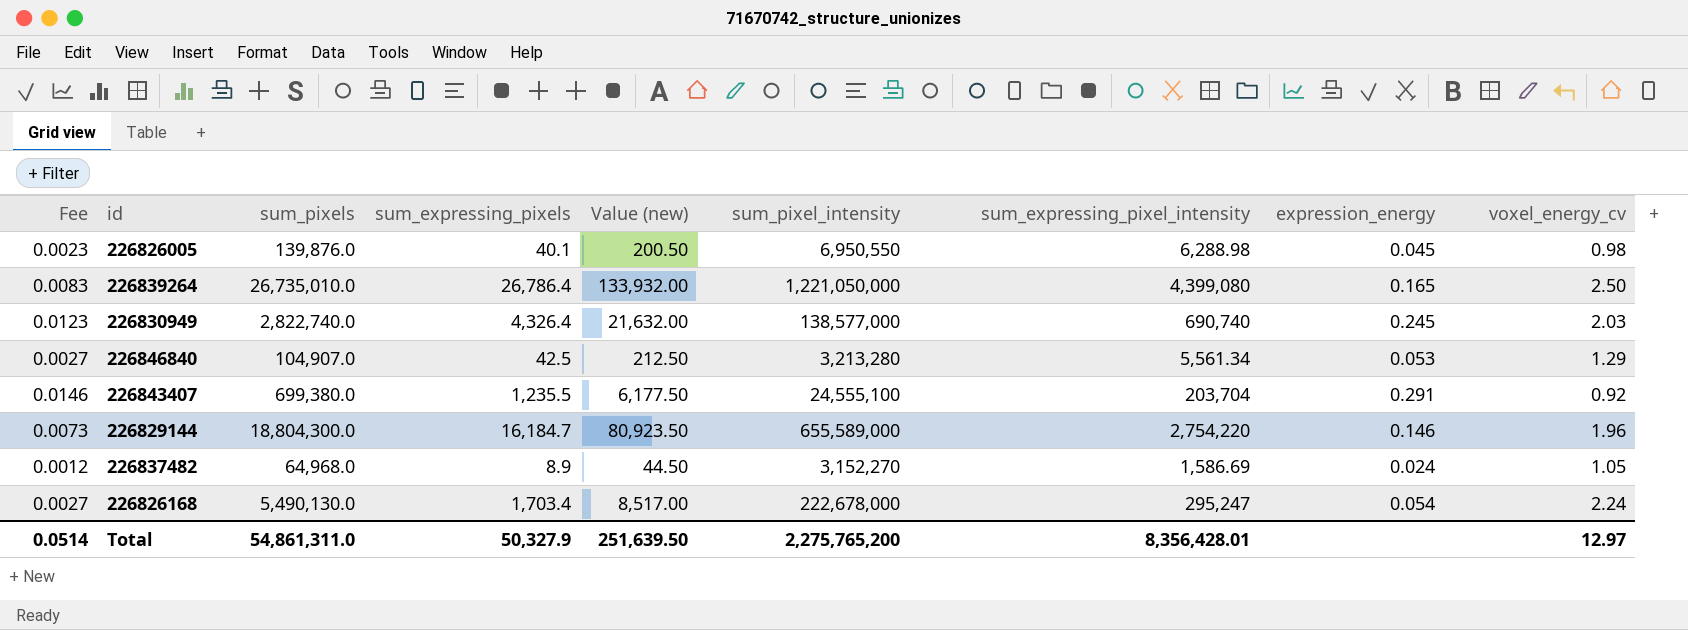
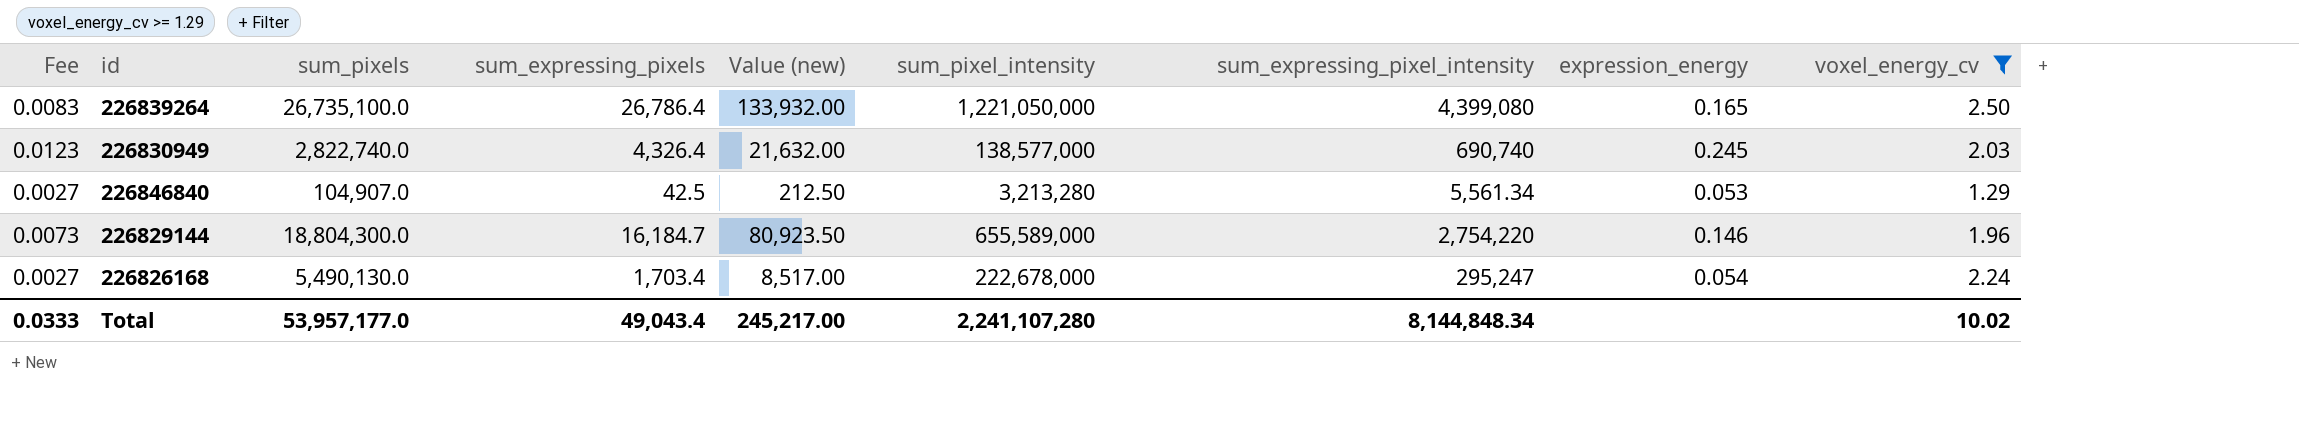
filter: none -> voxel_energy_cv >= 1.29
226839264 | sum_pixels: 26,735,010.0 -> 26,735,100.0
Total | Fee: 0.0514 -> 0.0333
Total | sum_pixels: 54,861,311.0 -> 53,957,177.0
Total | sum_expressing_pixels: 50,327.9 -> 49,043.4
Total | Value (new): 251,639.50 -> 245,217.00
Total | sum_pixel_intensity: 2,275,765,200 -> 2,241,107,280
Total | sum_expressing_pixel_intensity: 8,356,428.01 -> 8,144,848.34
Total | voxel_energy_cv: 12.97 -> 10.02

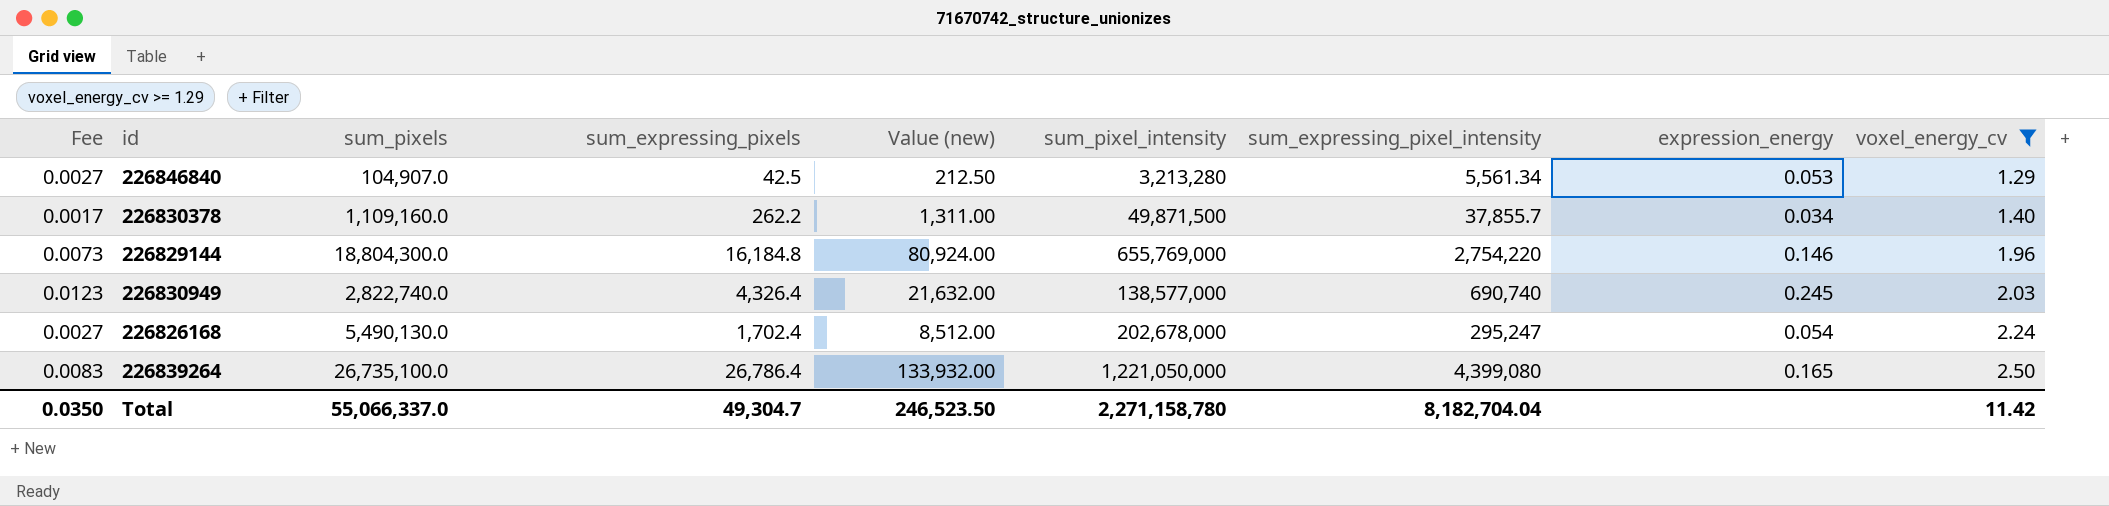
row order: none -> voxel_energy_cv ascending
row 226830378: none -> 0.0017 | 1,109,160.0 | 262.2 | 1,311.00 | 49,871,500 | 37,855.7 | 0.034 | 1.40
226829144 | sum_expressing_pixels: 16,184.7 -> 16,184.8
226829144 | Value (new): 80,923.50 -> 80,924.00
226829144 | sum_pixel_intensity: 655,589,000 -> 655,769,000
226826168 | sum_expressing_pixels: 1,703.4 -> 1,702.4
226826168 | Value (new): 8,517.00 -> 8,512.00
226826168 | sum_pixel_intensity: 222,678,000 -> 202,678,000
Total | Fee: 0.0333 -> 0.0350
Total | sum_pixels: 53,957,177.0 -> 55,066,337.0
Total | sum_expressing_pixels: 49,043.4 -> 49,304.7
Total | Value (new): 245,217.00 -> 246,523.50
Total | sum_pixel_intensity: 2,241,107,280 -> 2,271,158,780
Total | sum_expressing_pixel_intensity: 8,144,848.34 -> 8,182,704.04
Total | voxel_energy_cv: 10.02 -> 11.42

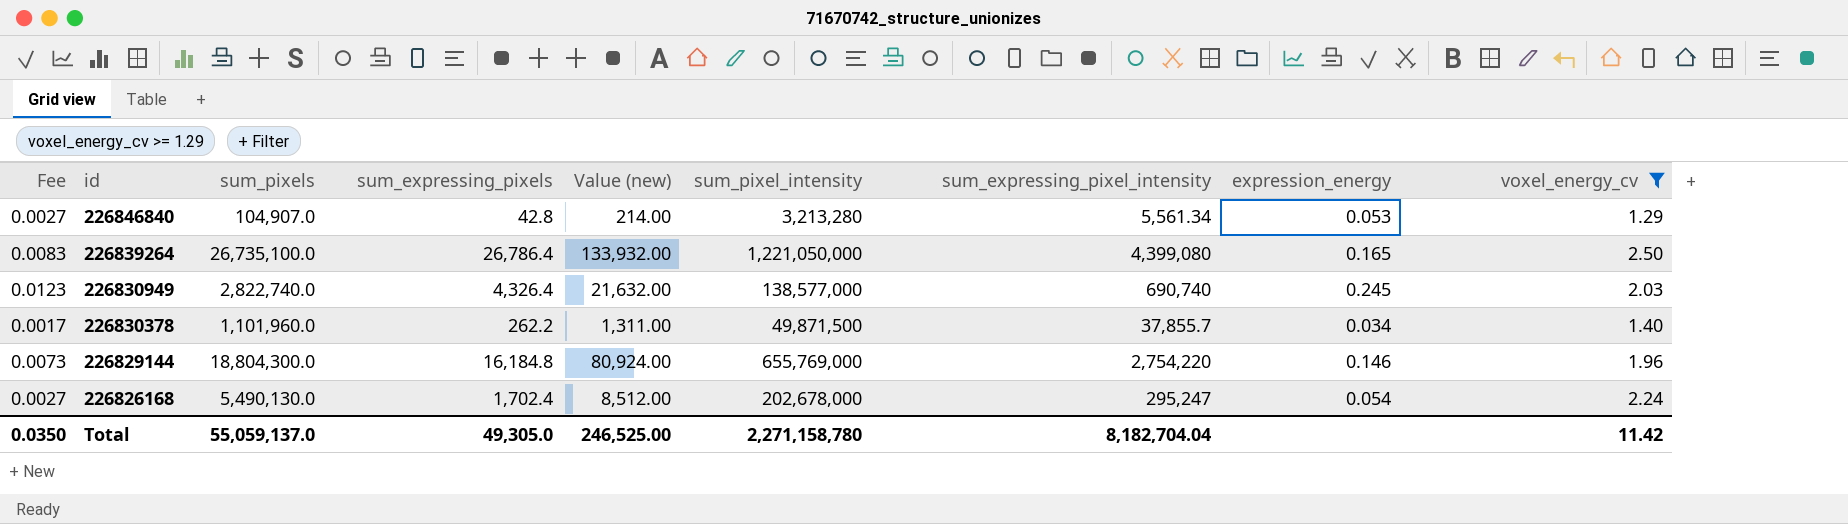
row order: voxel_energy_cv ascending -> id descending
226846840 | sum_expressing_pixels: 42.5 -> 42.8
226846840 | Value (new): 212.50 -> 214.00
226830378 | sum_pixels: 1,109,160.0 -> 1,101,960.0
Total | sum_pixels: 55,066,337.0 -> 55,059,137.0
Total | sum_expressing_pixels: 49,304.7 -> 49,305.0
Total | Value (new): 246,523.50 -> 246,525.00

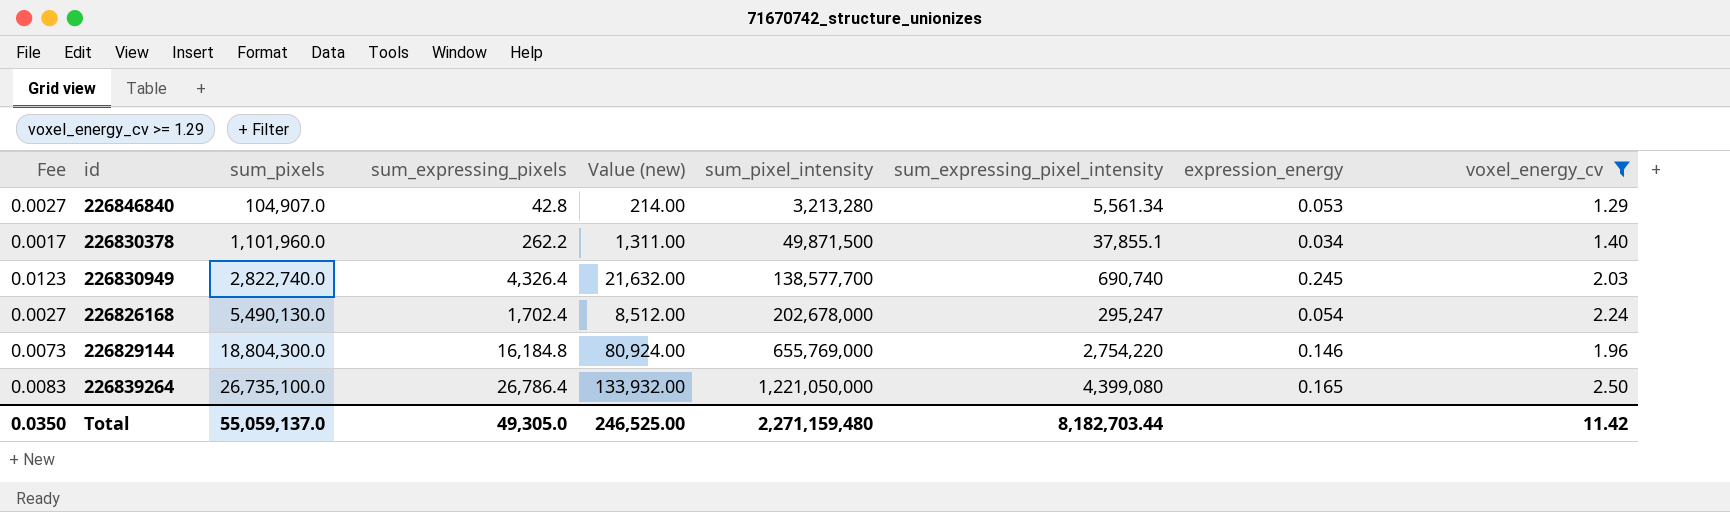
row order: id descending -> sum_pixels ascending
226830378 | sum_expressing_pixel_intensity: 37,855.7 -> 37,855.1
226830949 | sum_pixel_intensity: 138,577,000 -> 138,577,700
Total | sum_pixel_intensity: 2,271,158,780 -> 2,271,159,480
Total | sum_expressing_pixel_intensity: 8,182,704.04 -> 8,182,703.44

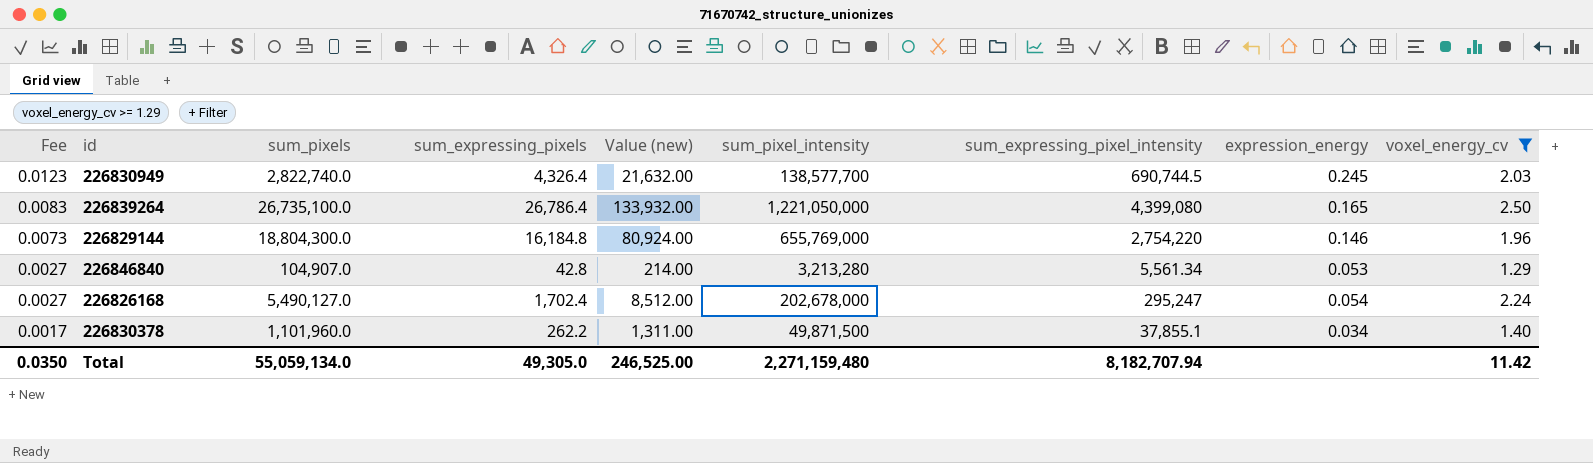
row order: sum_pixels ascending -> Fee descending
226830949 | sum_expressing_pixel_intensity: 690,740 -> 690,744.5
226826168 | sum_pixels: 5,490,130.0 -> 5,490,127.0
Total | sum_pixels: 55,059,137.0 -> 55,059,134.0
Total | sum_expressing_pixel_intensity: 8,182,703.44 -> 8,182,707.94

